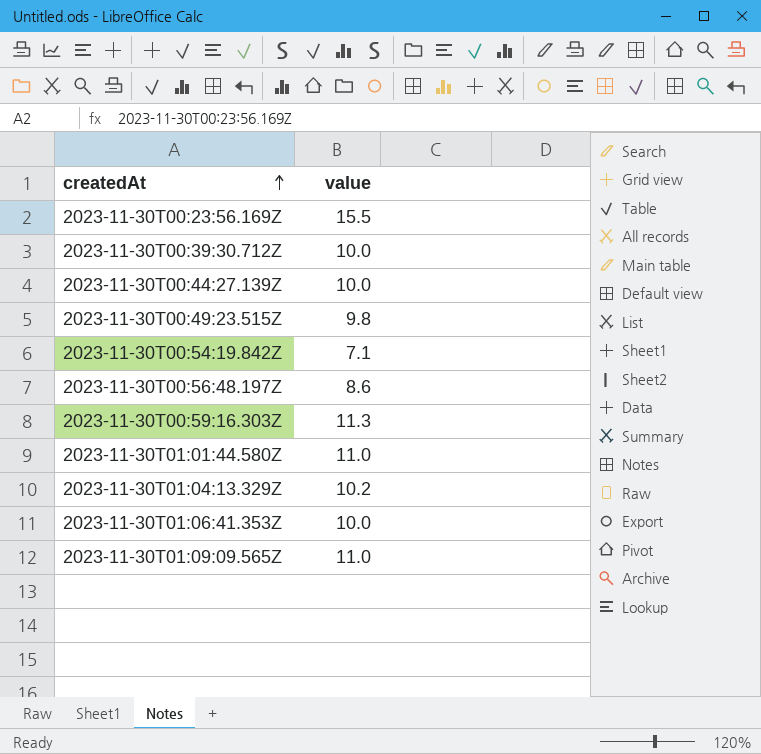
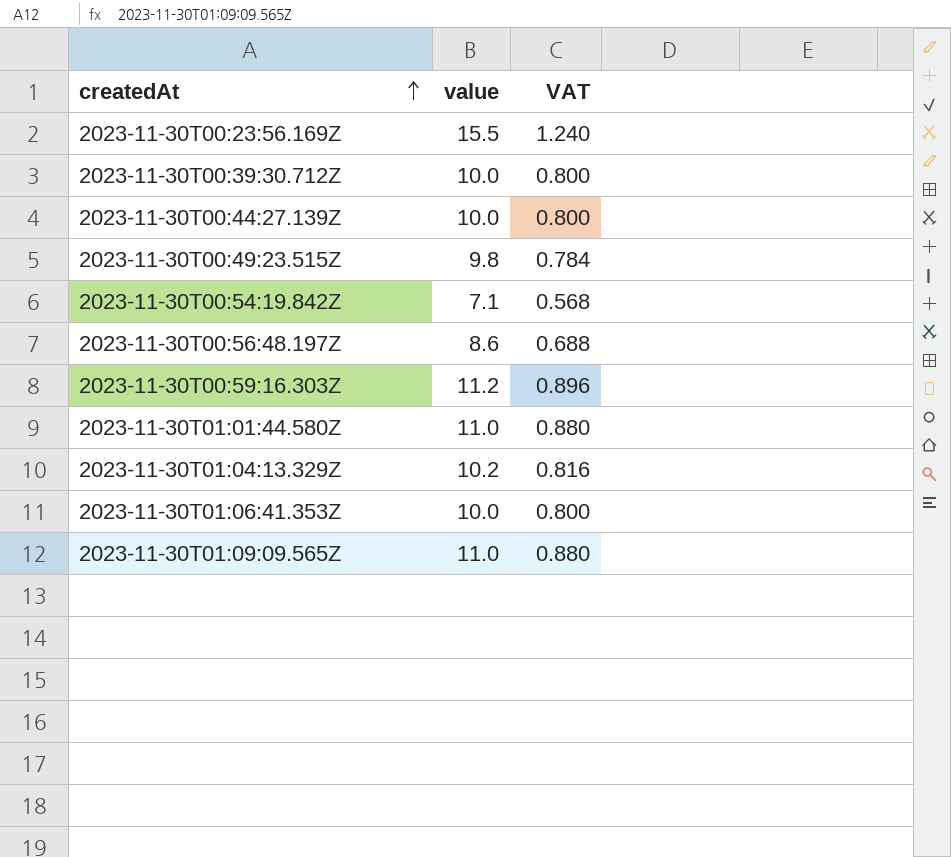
column VAT | formula: none -> [value] * 0.08
2023-11-30T00:59:16.303Z | value: 11.3 -> 11.2

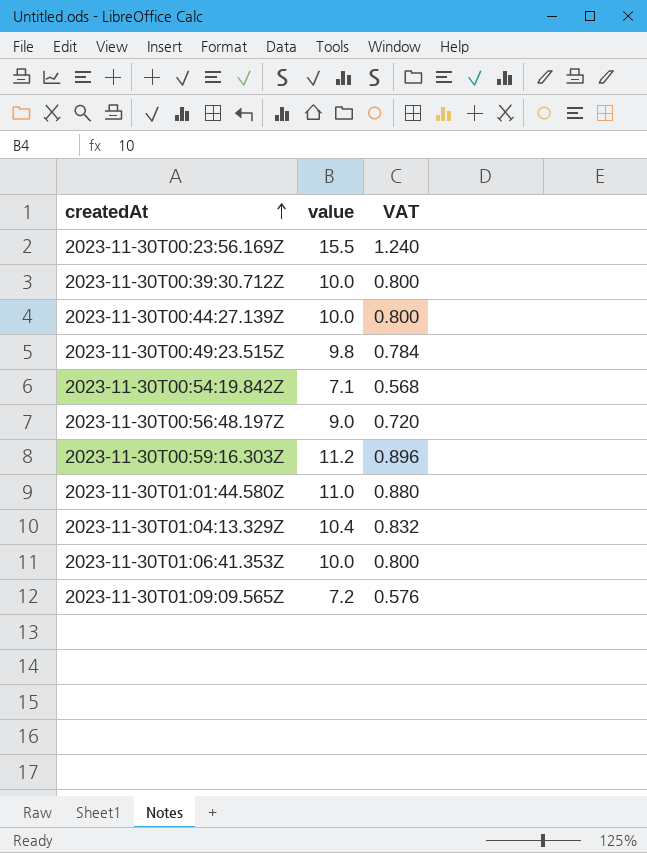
2023-11-30T00:56:48.197Z | value: 8.6 -> 9.0
2023-11-30T00:56:48.197Z | VAT: 0.688 -> 0.720
2023-11-30T01:04:13.329Z | value: 10.2 -> 10.4
2023-11-30T01:04:13.329Z | VAT: 0.816 -> 0.832
2023-11-30T01:09:09.565Z | value: 11.0 -> 7.2
2023-11-30T01:09:09.565Z | VAT: 0.880 -> 0.576

